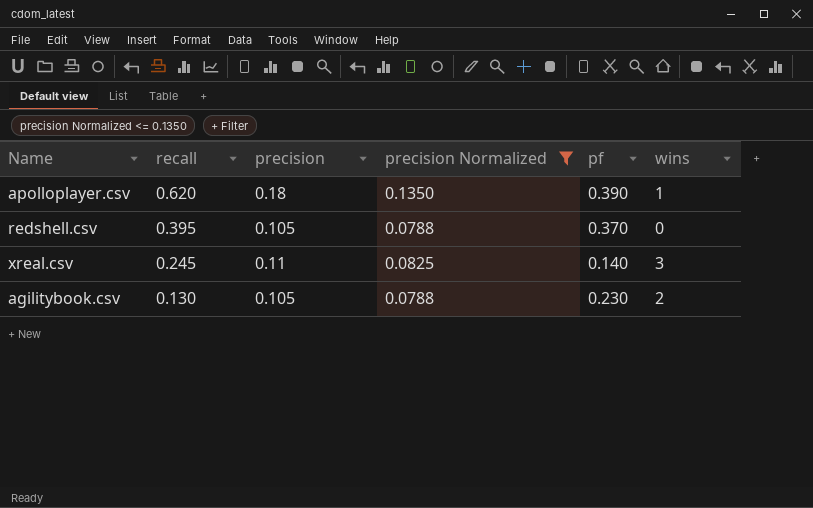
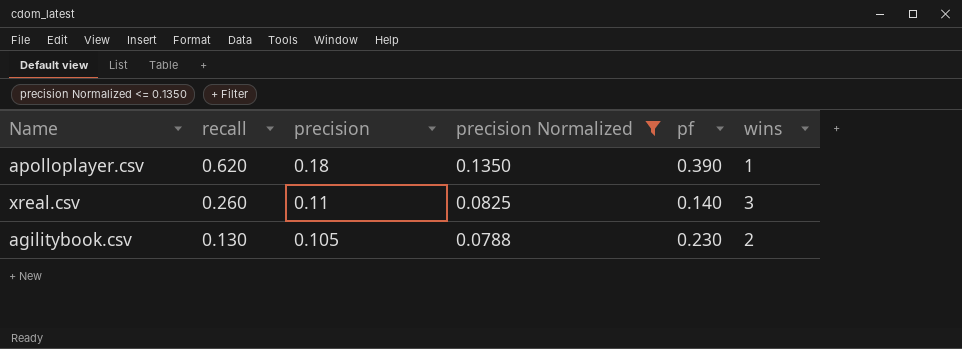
row redshell.csv: 0.395 | 0.105 | 0.0788 | 0.370 | 0 -> none
xreal.csv | recall: 0.245 -> 0.260

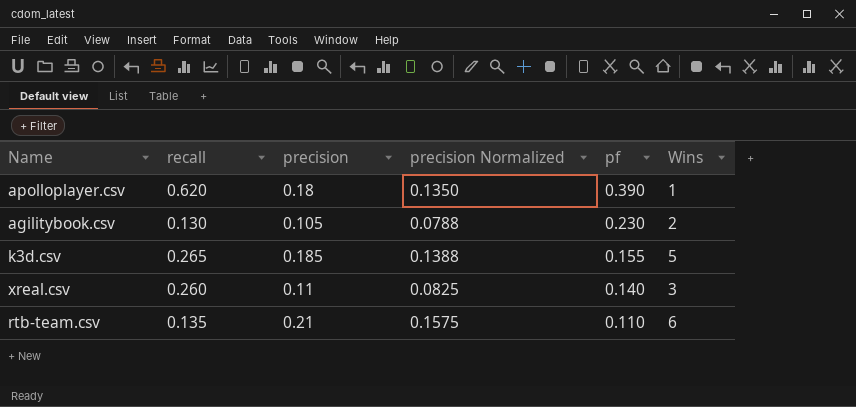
filter: precision Normalized <= 0.1350 -> none
row order: recall descending -> pf descending
column name: wins -> Wins

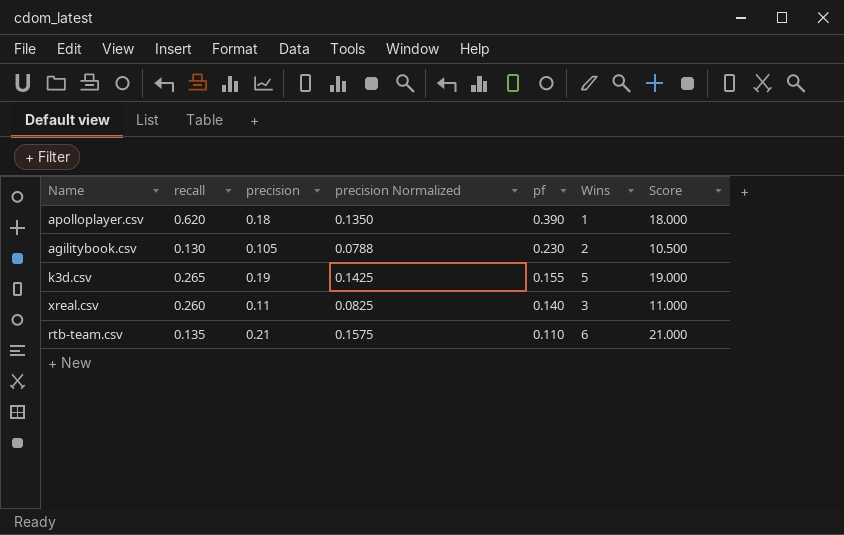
column Score | formula: none -> [precision] * 100
k3d.csv | precision: 0.185 -> 0.19
k3d.csv | precision Normalized: 0.1388 -> 0.1425

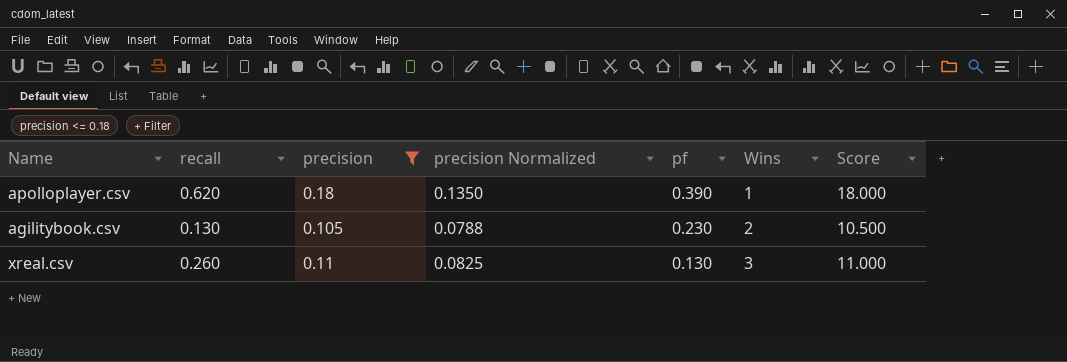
filter: none -> precision <= 0.18
xreal.csv | pf: 0.140 -> 0.130

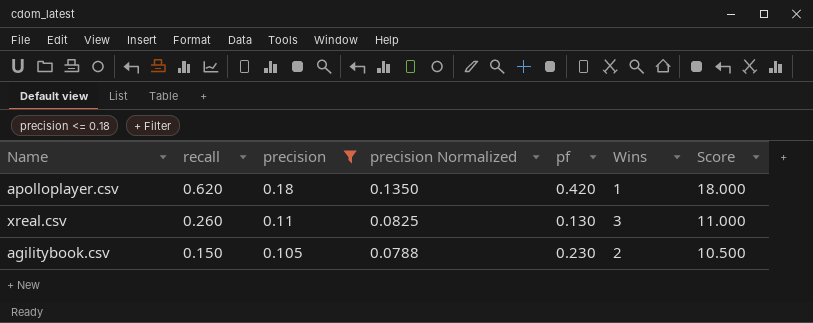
row order: pf descending -> recall descending
apolloplayer.csv | pf: 0.390 -> 0.420
agilitybook.csv | recall: 0.130 -> 0.150

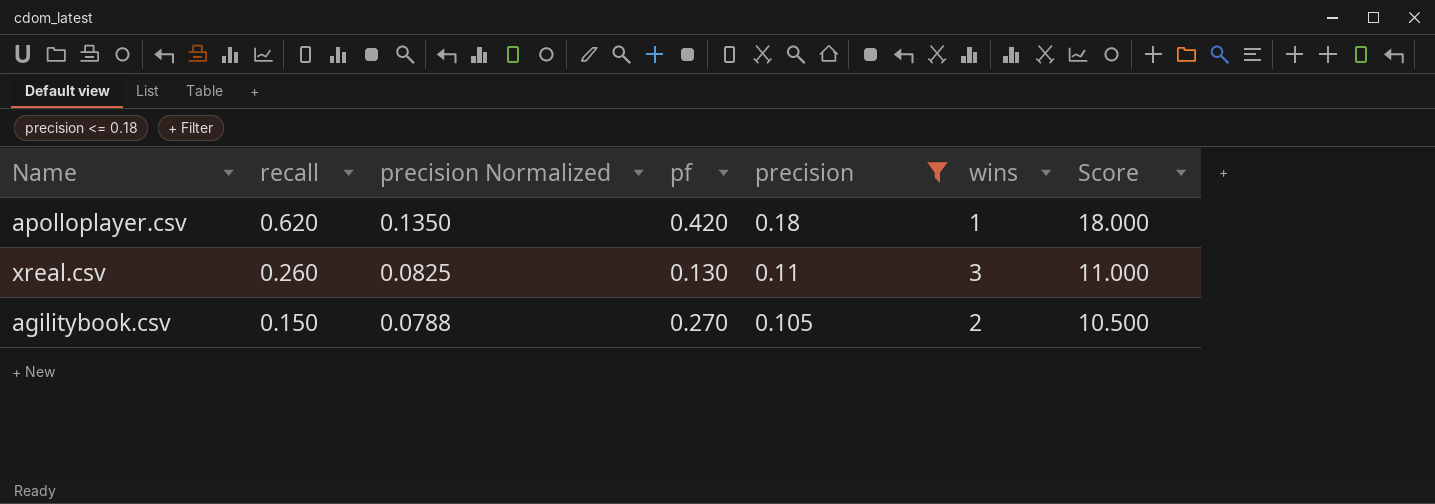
column precision | position: 3 -> 5
column name: Wins -> wins
agilitybook.csv | pf: 0.230 -> 0.270

